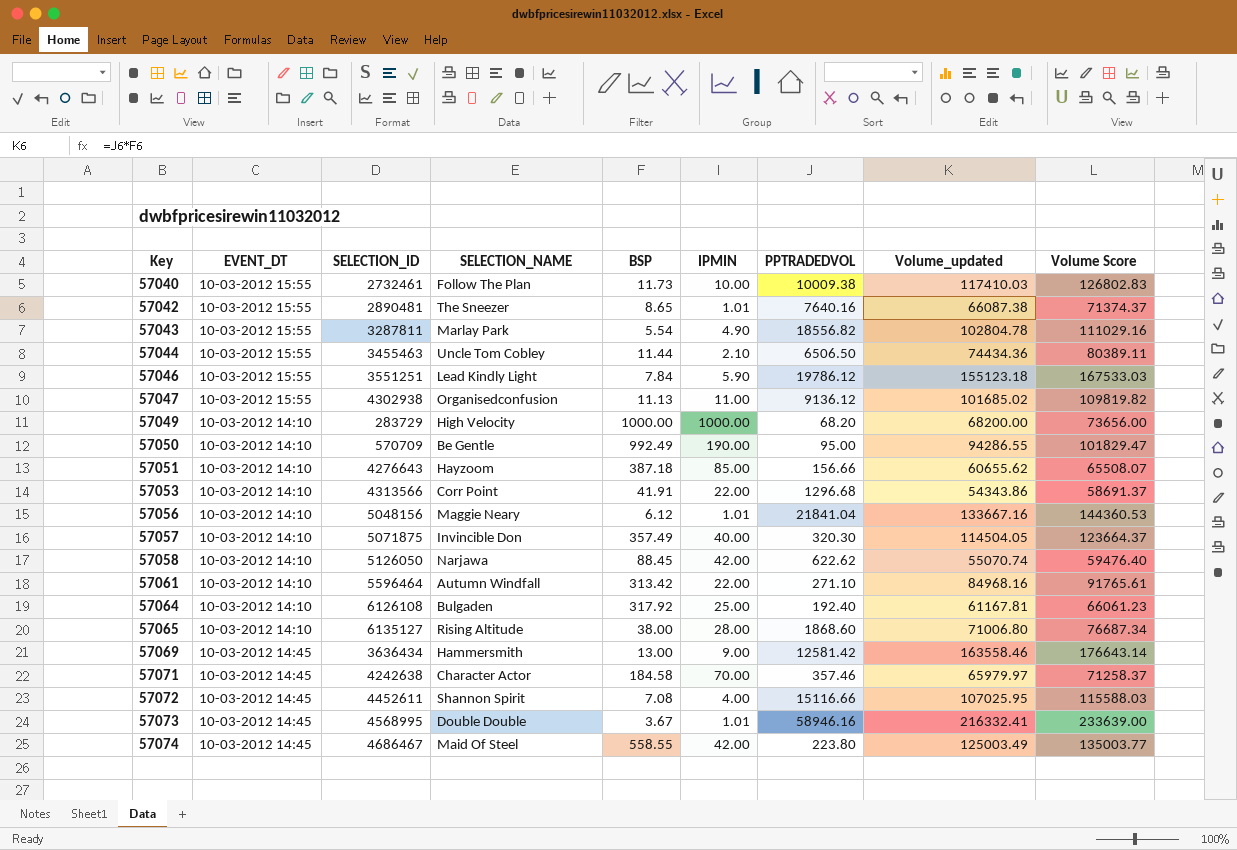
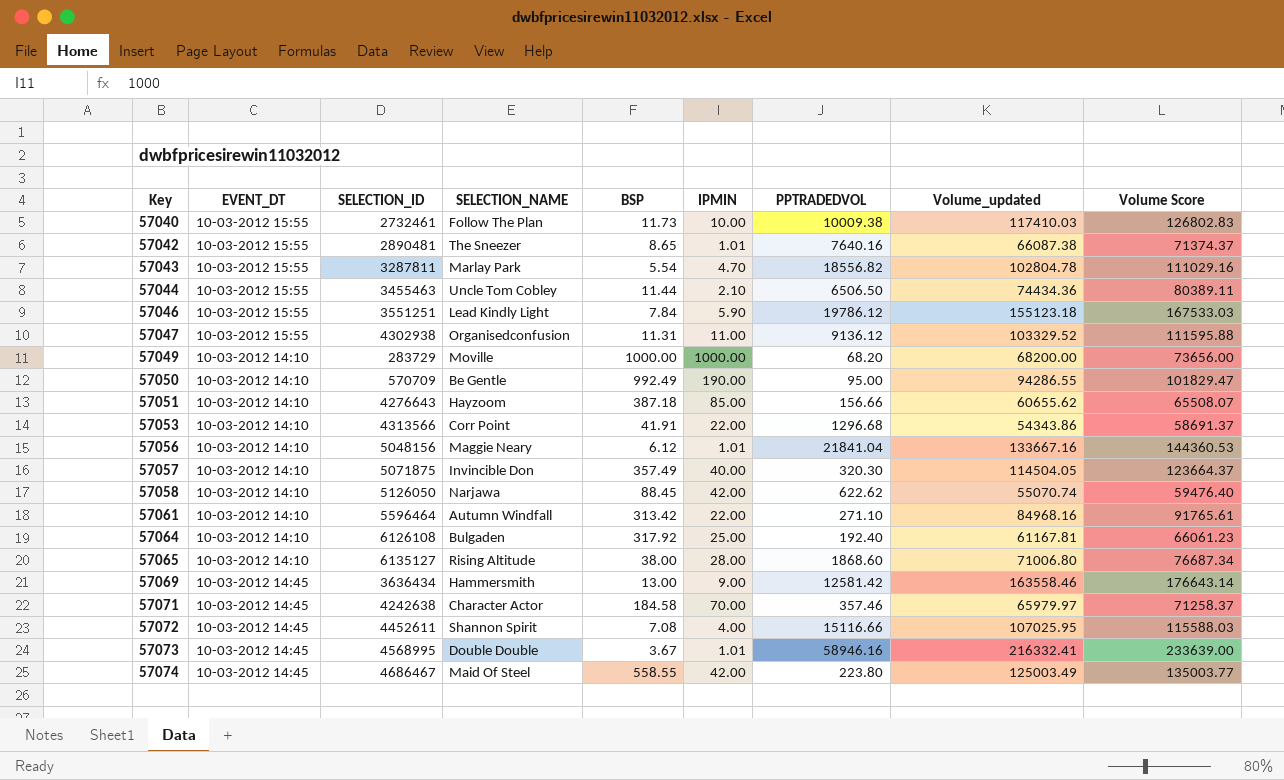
57043 | IPMIN: 4.90 -> 4.70
57047 | BSP: 11.13 -> 11.31
57047 | Volume_updated: 101685.02 -> 103329.52
57047 | Volume Score: 109819.82 -> 111595.88
57049 | SELECTION_NAME: High Velocity -> Moville

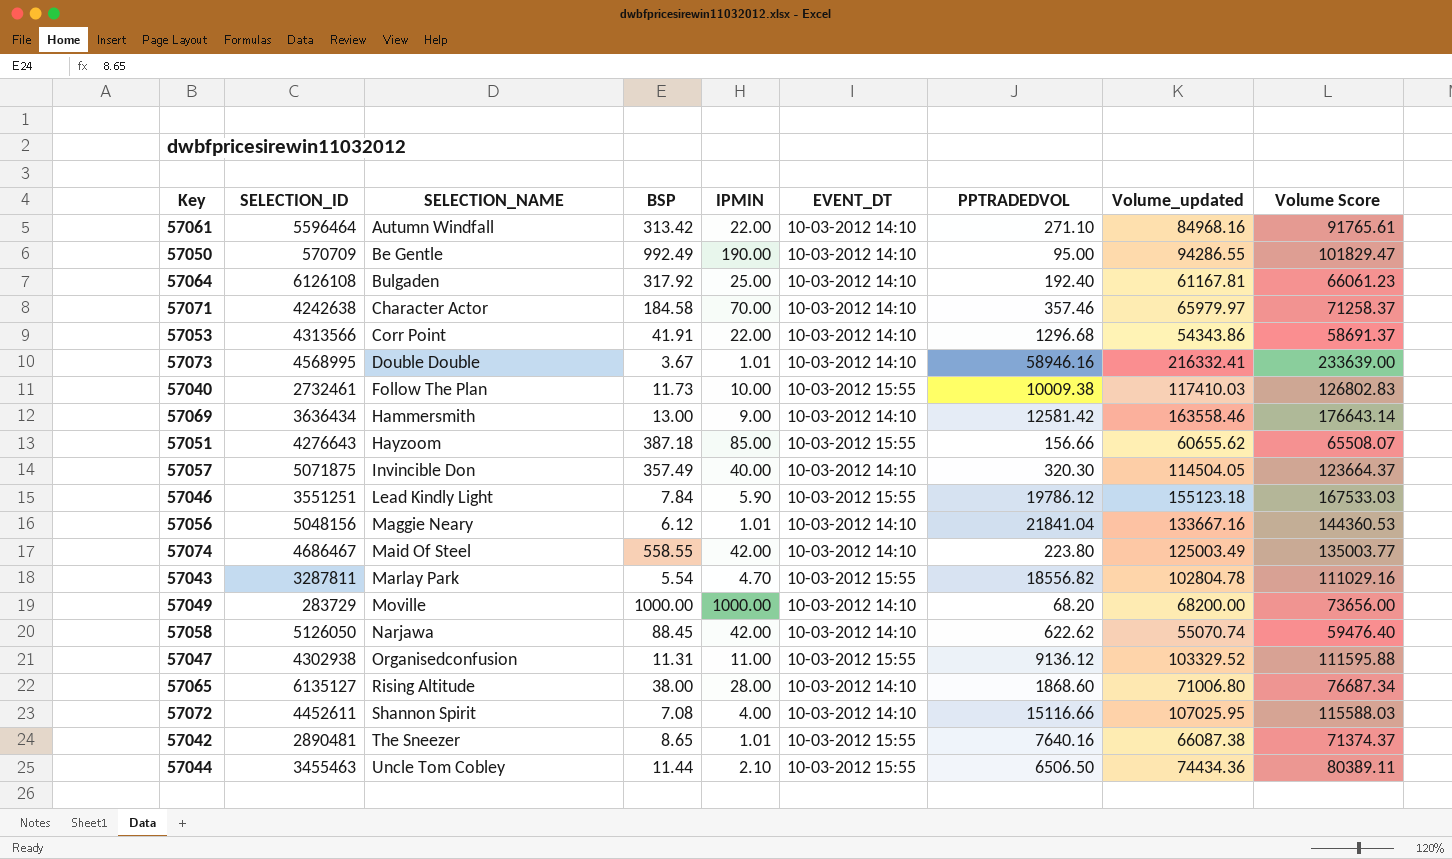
row order: Key ascending -> SELECTION_NAME ascending
column EVENT_DT | position: 2 -> 6
57071 | EVENT_DT: 10-03-2012 14:45 -> 10-03-2012 14:10
57073 | EVENT_DT: 10-03-2012 14:45 -> 10-03-2012 14:10
57069 | EVENT_DT: 10-03-2012 14:45 -> 10-03-2012 14:10
57051 | EVENT_DT: 10-03-2012 14:10 -> 10-03-2012 15:55
57074 | EVENT_DT: 10-03-2012 14:45 -> 10-03-2012 14:10
57072 | EVENT_DT: 10-03-2012 14:45 -> 10-03-2012 14:10

